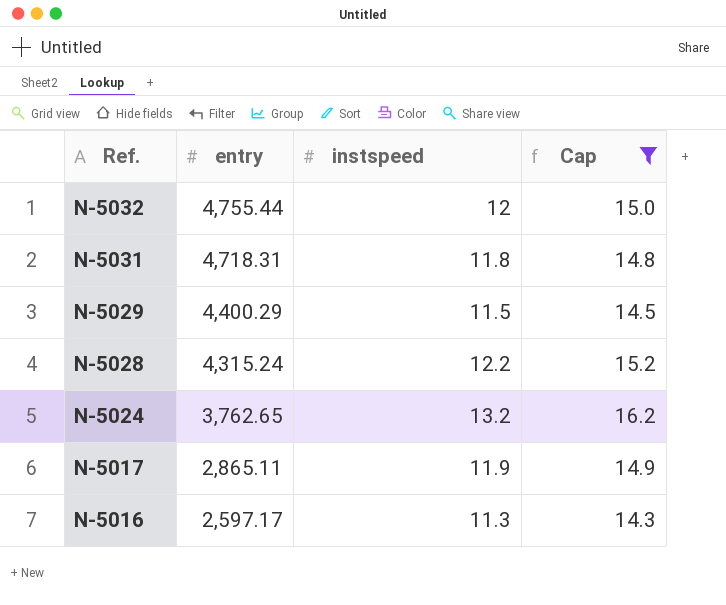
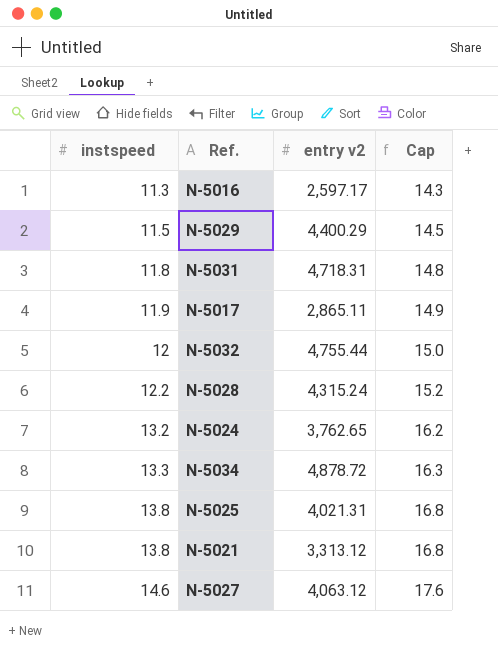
filter: Cap <= 16.2 -> none
row order: Ref. descending -> instspeed ascending
column instspeed | position: 3 -> 1
column name: entry -> entry v2

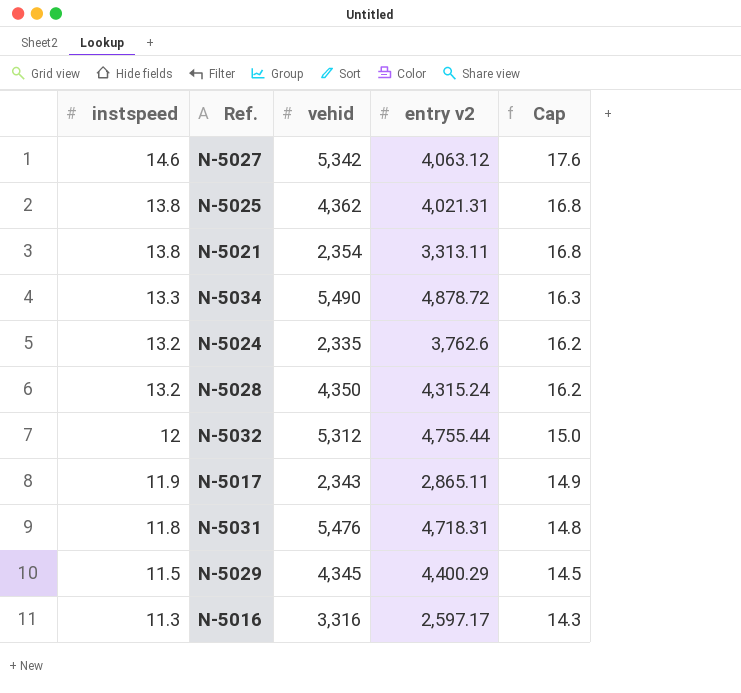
row order: instspeed ascending -> instspeed descending
column vehid | position: none -> 3
N-5021 | entry v2: 3,313.12 -> 3,313.11
N-5024 | entry v2: 3,762.65 -> 3,762.6
N-5028 | instspeed: 12.2 -> 13.2
N-5028 | Cap: 15.2 -> 16.2

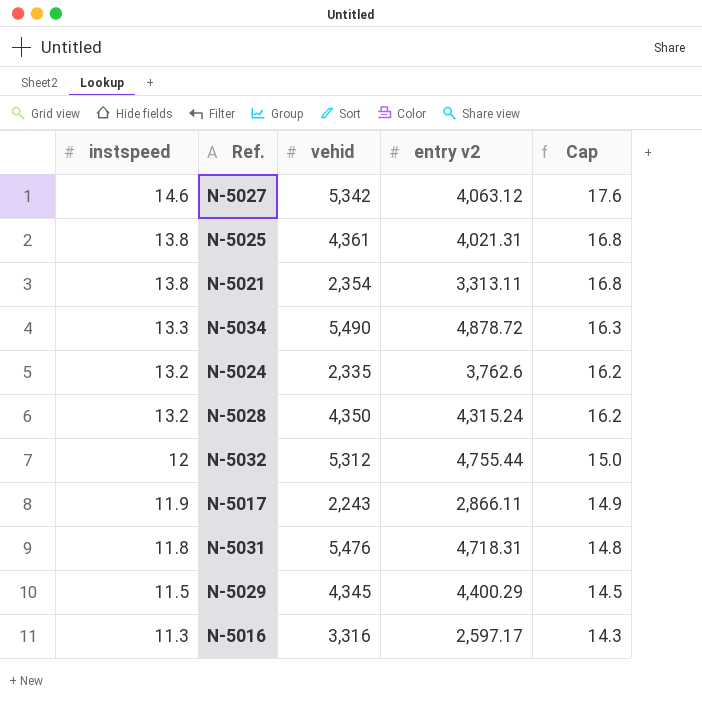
N-5025 | vehid: 4,362 -> 4,361
N-5017 | vehid: 2,343 -> 2,243
N-5017 | entry v2: 2,865.11 -> 2,866.11

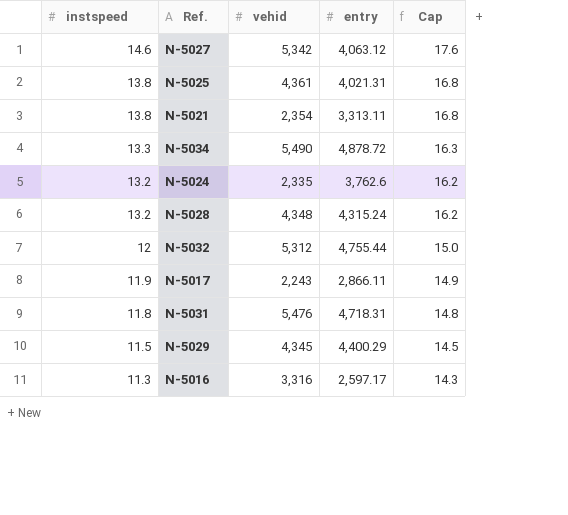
column name: entry v2 -> entry
N-5028 | vehid: 4,350 -> 4,348

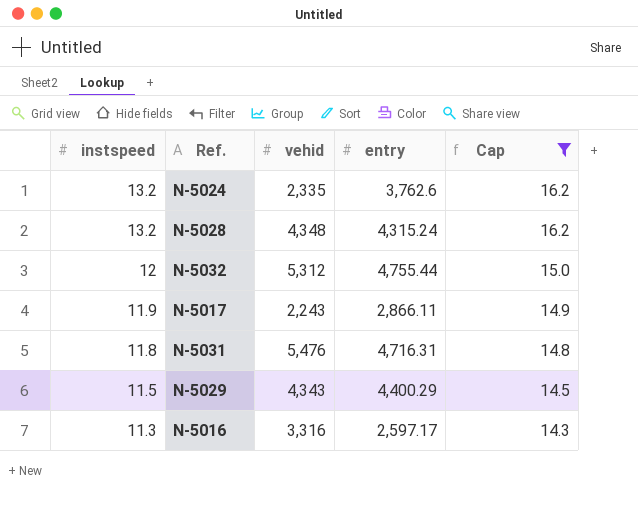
filter: none -> Cap <= 16.2
N-5031 | entry: 4,718.31 -> 4,716.31
N-5029 | vehid: 4,345 -> 4,343

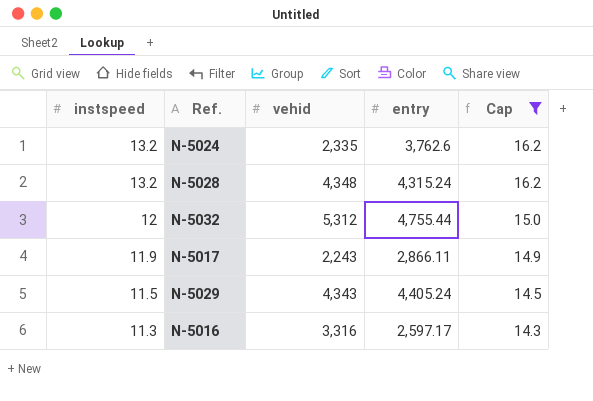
row N-5031: 11.8 | 5,476 | 4,716.31 | 14.8 -> none
N-5029 | entry: 4,400.29 -> 4,405.24

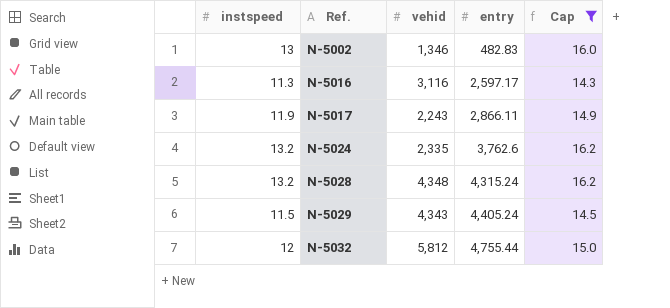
row order: instspeed descending -> Ref. ascending
row N-5002: none -> 13 | 1,346 | 482.83 | 16.0
N-5016 | vehid: 3,316 -> 3,116
N-5032 | vehid: 5,312 -> 5,812

